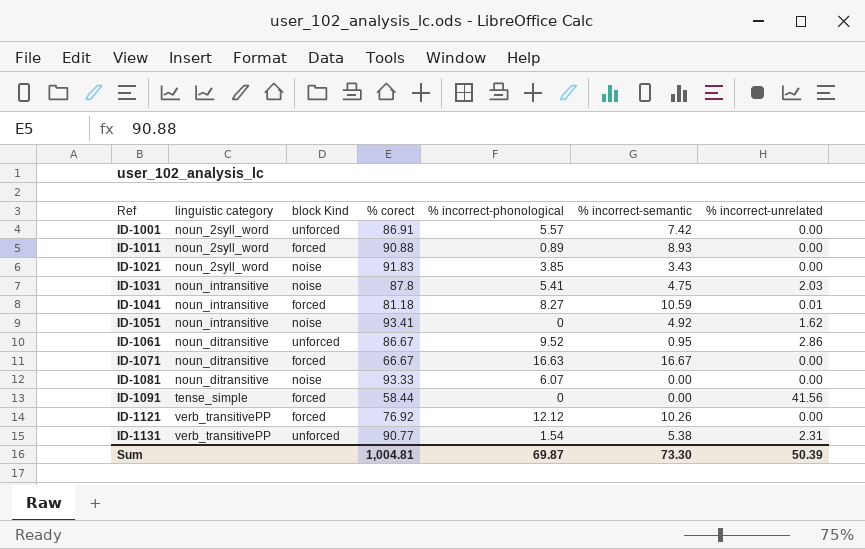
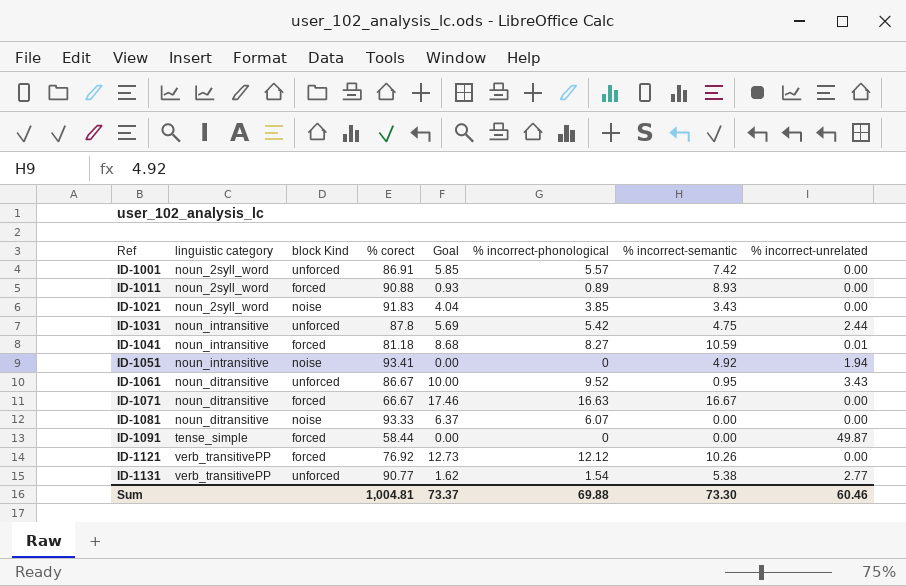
column Goal | formula: none -> [% incorrect-phonological] * 1.05
ID-1031 | block Kind: noise -> unforced
ID-1031 | % incorrect-phonological: 5.41 -> 5.42
ID-1031 | % incorrect-unrelated: 2.03 -> 2.44
ID-1051 | % incorrect-unrelated: 1.62 -> 1.94
ID-1061 | % incorrect-unrelated: 2.86 -> 3.43
ID-1091 | % incorrect-unrelated: 41.56 -> 49.87
ID-1131 | % incorrect-unrelated: 2.31 -> 2.77
Sum | % incorrect-phonological: 69.87 -> 69.88
Sum | % incorrect-unrelated: 50.39 -> 60.46

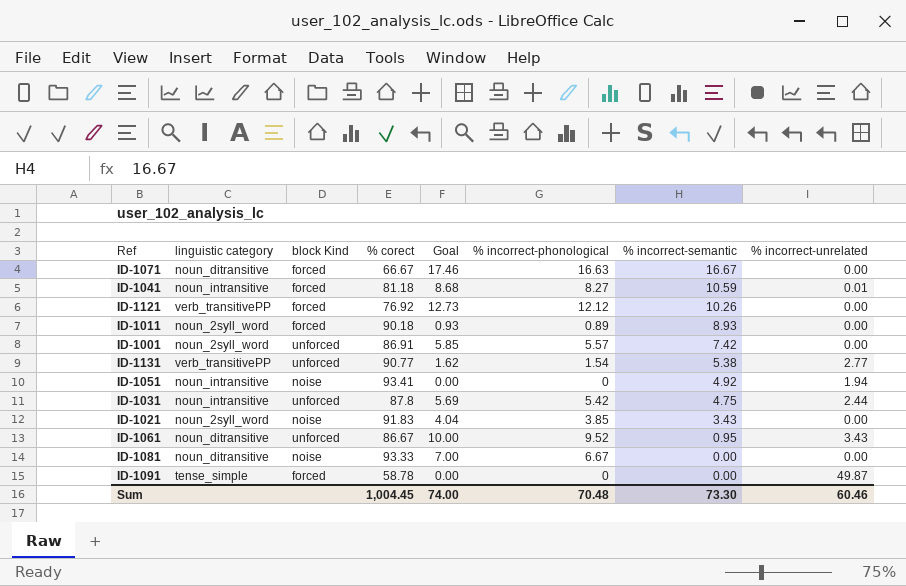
row order: Ref ascending -> % incorrect-semantic descending
ID-1011 | % corect: 90.88 -> 90.18
ID-1081 | Goal: 6.37 -> 7.00
ID-1081 | % incorrect-phonological: 6.07 -> 6.67
ID-1091 | % corect: 58.44 -> 58.78
Sum | % corect: 1,004.81 -> 1,004.45
Sum | Goal: 73.37 -> 74.00
Sum | % incorrect-phonological: 69.88 -> 70.48

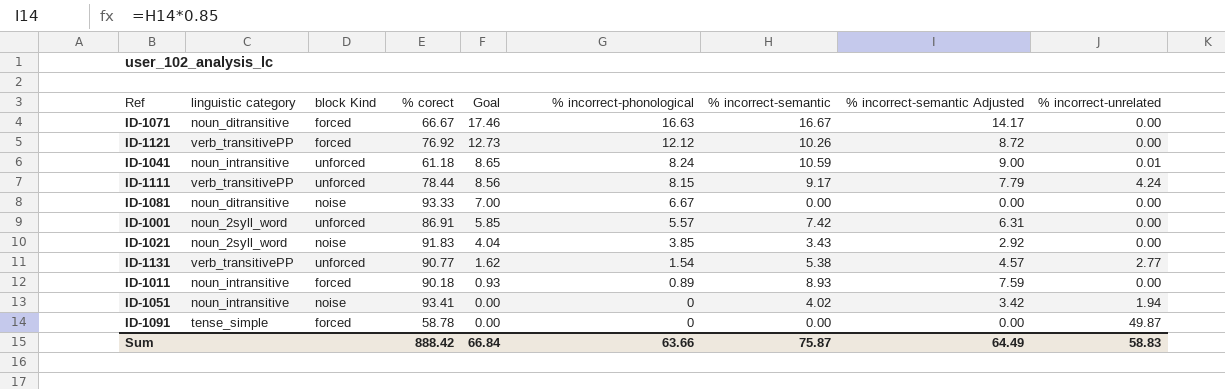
row order: % incorrect-semantic descending -> Goal descending
column % incorrect-semantic Adjusted | formula: none -> [% incorrect-semantic] * 0.85
row ID-1031: noun_intransitive | unforced | 87.8 | 5.69 | 5.42 | 4.75 | 2.44 -> none
row ID-1061: noun_ditransitive | unforced | 86.67 | 10.00 | 9.52 | 0.95 | 3.43 -> none
ID-1041 | block Kind: forced -> unforced
ID-1041 | % corect: 81.18 -> 61.18
ID-1041 | Goal: 8.68 -> 8.65
ID-1041 | % incorrect-phonological: 8.27 -> 8.24
row ID-1111: none -> verb_transitivePP | unforced | 78.44 | 8.56 | 8.15 | 9.17 | 7.79 | 4.24
ID-1011 | linguistic category: noun_2syll_word -> noun_intransitive
ID-1051 | % incorrect-semantic: 4.92 -> 4.02
Sum | % corect: 1,004.45 -> 888.42
Sum | Goal: 74.00 -> 66.84
Sum | % incorrect-phonological: 70.48 -> 63.66
Sum | % incorrect-semantic: 73.30 -> 75.87
Sum | % incorrect-unrelated: 60.46 -> 58.83

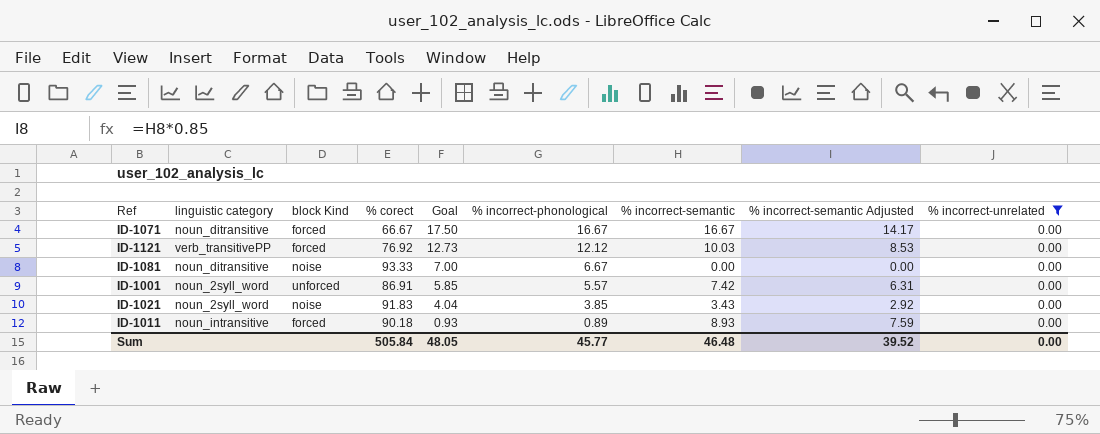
filter: none -> % incorrect-unrelated = 0.00
ID-1071 | Goal: 17.46 -> 17.50
ID-1071 | % incorrect-phonological: 16.63 -> 16.67
ID-1121 | % incorrect-semantic: 10.26 -> 10.03
ID-1121 | % incorrect-semantic Adjusted: 8.72 -> 8.53
Sum | % corect: 888.42 -> 505.84
Sum | Goal: 66.84 -> 48.05
Sum | % incorrect-phonological: 63.66 -> 45.77
Sum | % incorrect-semantic: 75.87 -> 46.48
Sum | % incorrect-semantic Adjusted: 64.49 -> 39.52
Sum | % incorrect-unrelated: 58.83 -> 0.00

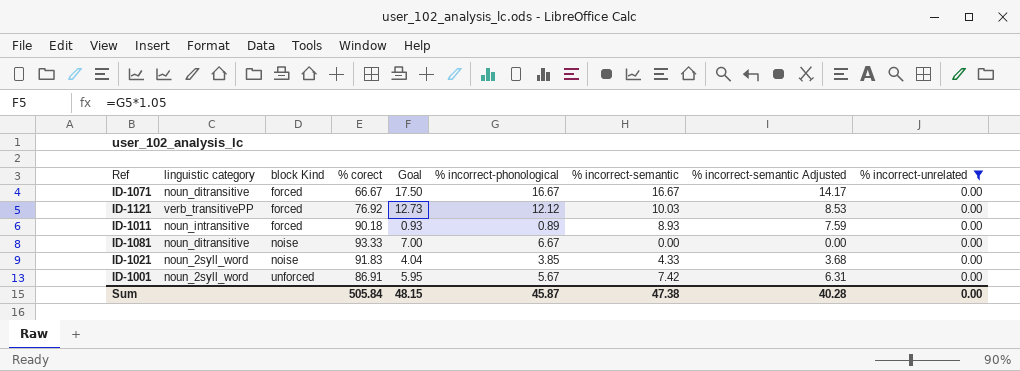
row order: Goal descending -> block Kind ascending
ID-1021 | % incorrect-semantic: 3.43 -> 4.33
ID-1021 | % incorrect-semantic Adjusted: 2.92 -> 3.68
ID-1001 | Goal: 5.85 -> 5.95
ID-1001 | % incorrect-phonological: 5.57 -> 5.67
Sum | Goal: 48.05 -> 48.15
Sum | % incorrect-phonological: 45.77 -> 45.87
Sum | % incorrect-semantic: 46.48 -> 47.38
Sum | % incorrect-semantic Adjusted: 39.52 -> 40.28

